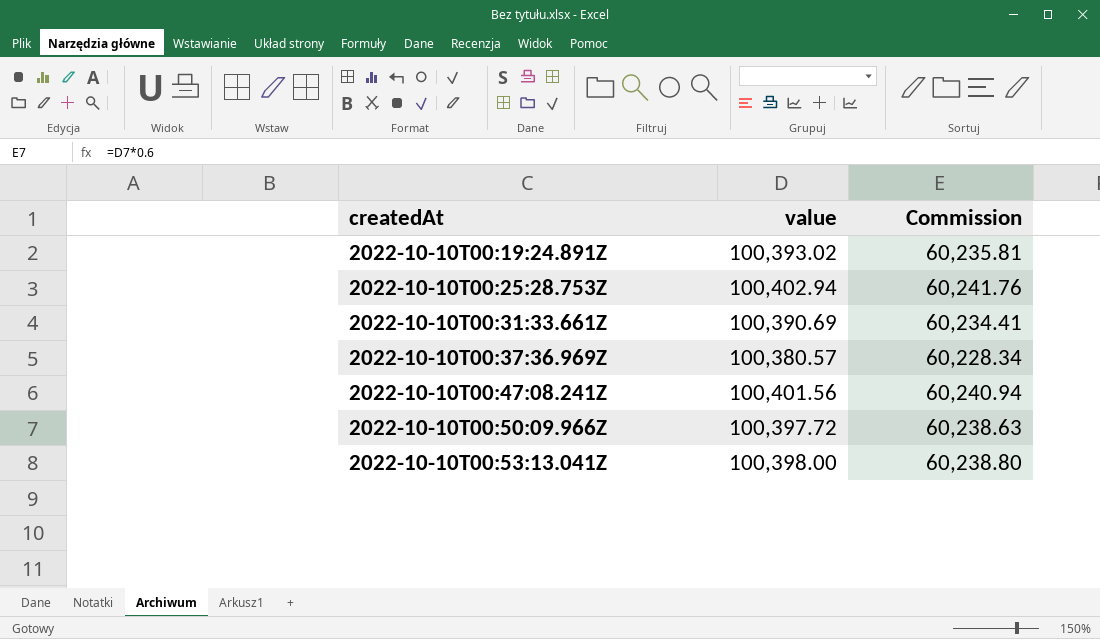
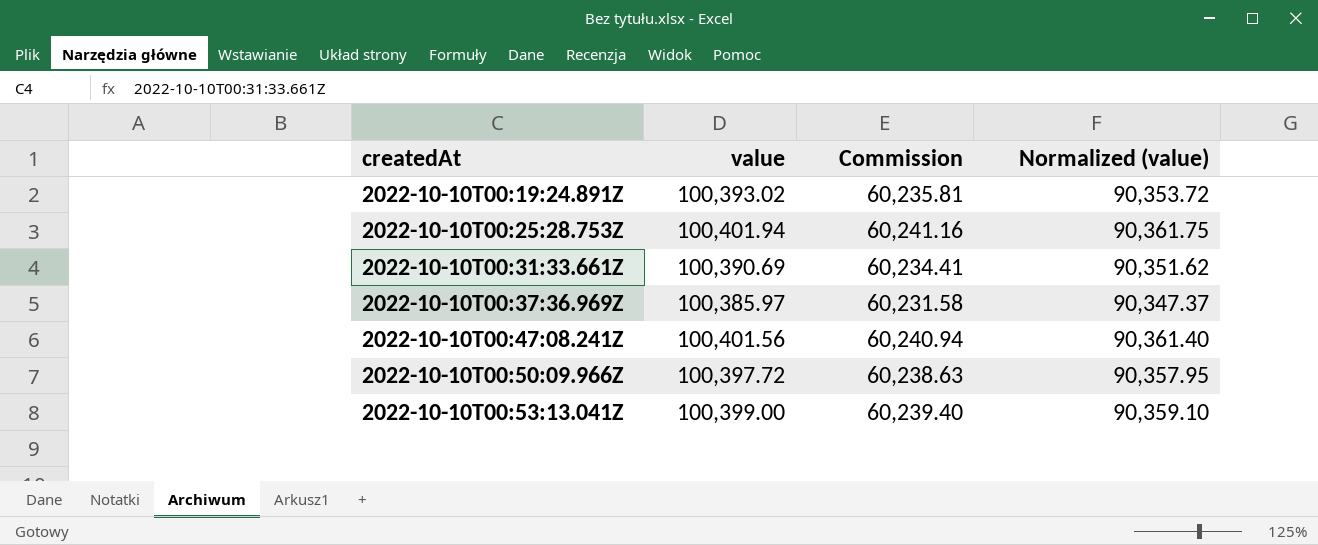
column Normalized (value) | formula: none -> [value] * 0.9
2022-10-10T00:25:28.753Z | value: 100,402.94 -> 100,401.94
2022-10-10T00:25:28.753Z | Commission: 60,241.76 -> 60,241.16
2022-10-10T00:37:36.969Z | value: 100,380.57 -> 100,385.97
2022-10-10T00:37:36.969Z | Commission: 60,228.34 -> 60,231.58
2022-10-10T00:53:13.041Z | value: 100,398.00 -> 100,399.00
2022-10-10T00:53:13.041Z | Commission: 60,238.80 -> 60,239.40

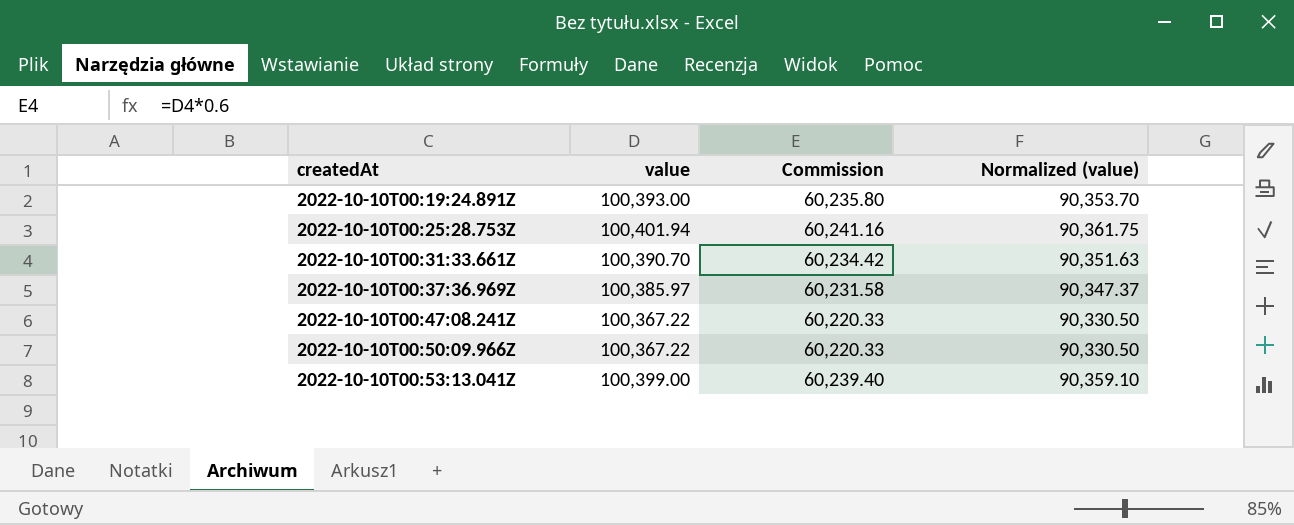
2022-10-10T00:19:24.891Z | value: 100,393.02 -> 100,393.00
2022-10-10T00:19:24.891Z | Commission: 60,235.81 -> 60,235.80
2022-10-10T00:19:24.891Z | Normalized (value): 90,353.72 -> 90,353.70
2022-10-10T00:31:33.661Z | value: 100,390.69 -> 100,390.70
2022-10-10T00:31:33.661Z | Commission: 60,234.41 -> 60,234.42
2022-10-10T00:31:33.661Z | Normalized (value): 90,351.62 -> 90,351.63
2022-10-10T00:47:08.241Z | value: 100,401.56 -> 100,367.22
2022-10-10T00:47:08.241Z | Commission: 60,240.94 -> 60,220.33
2022-10-10T00:47:08.241Z | Normalized (value): 90,361.40 -> 90,330.50
2022-10-10T00:50:09.966Z | value: 100,397.72 -> 100,367.22
2022-10-10T00:50:09.966Z | Commission: 60,238.63 -> 60,220.33
2022-10-10T00:50:09.966Z | Normalized (value): 90,357.95 -> 90,330.50

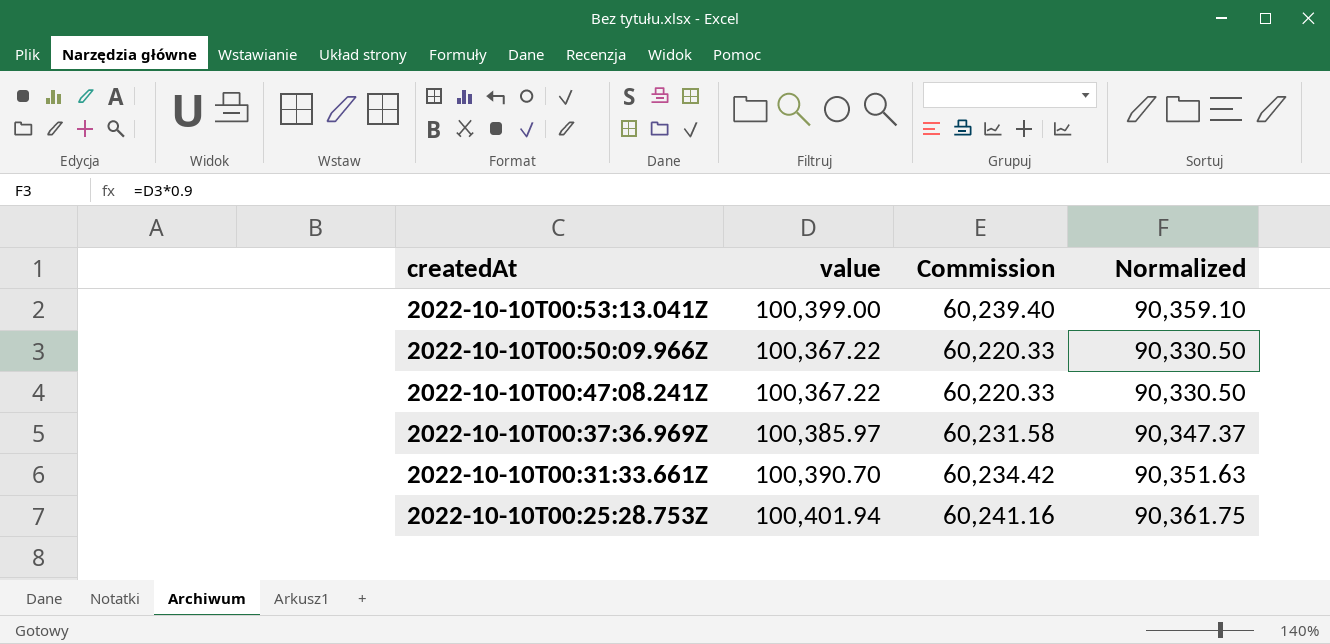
row order: createdAt ascending -> createdAt descending
column name: Normalized (value) -> Normalized
row 2022-10-10T00:19:24.891Z: 100,393.00 | 60,235.80 | 90,353.70 -> none

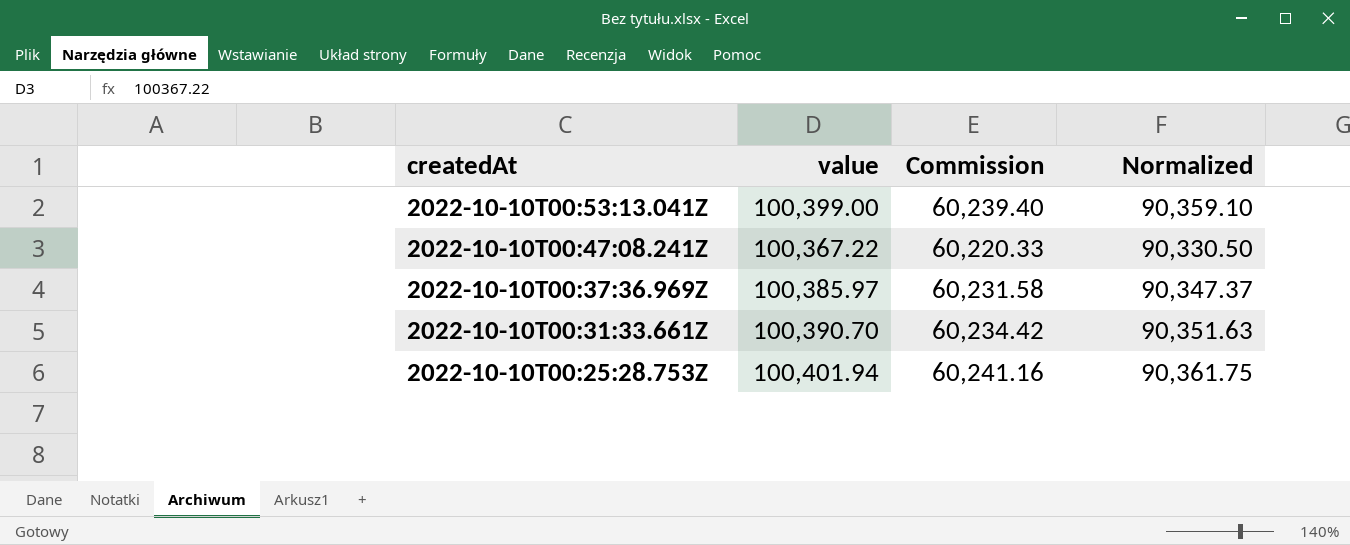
row 2022-10-10T00:50:09.966Z: 100,367.22 | 60,220.33 | 90,330.50 -> none

